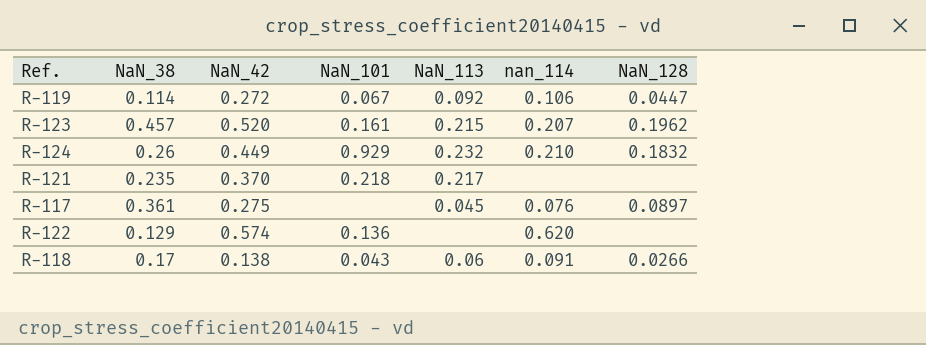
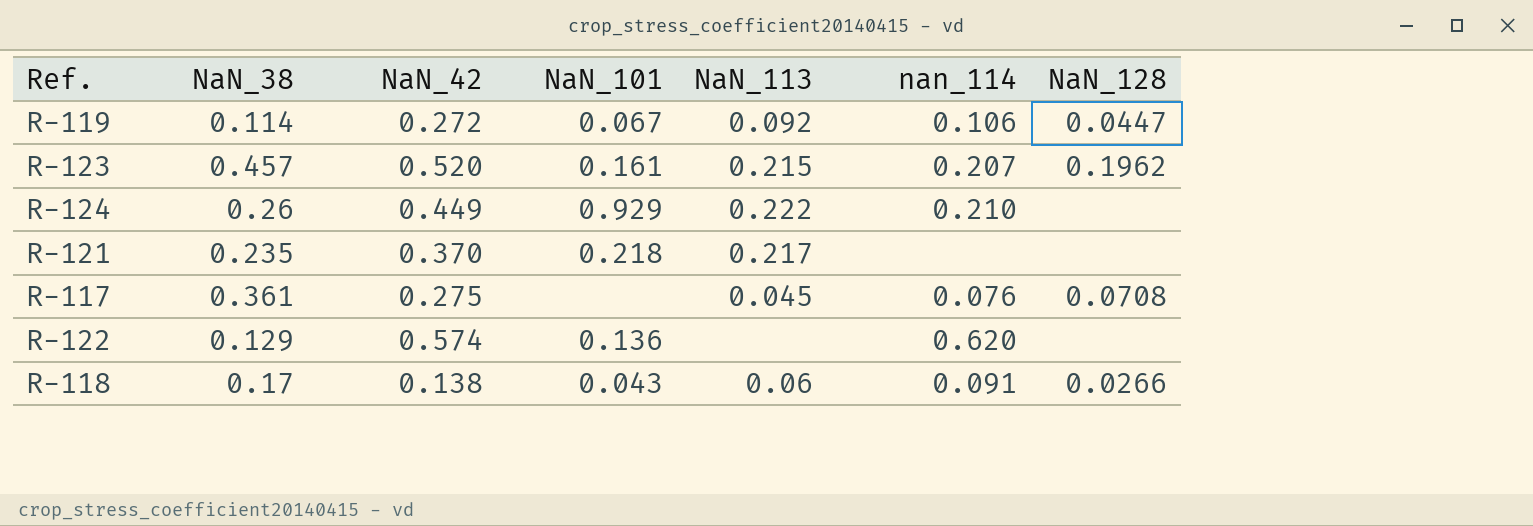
R-124 | NaN_113: 0.232 -> 0.222
R-124 | NaN_128: 0.1832 -> none
R-117 | NaN_128: 0.0897 -> 0.0708

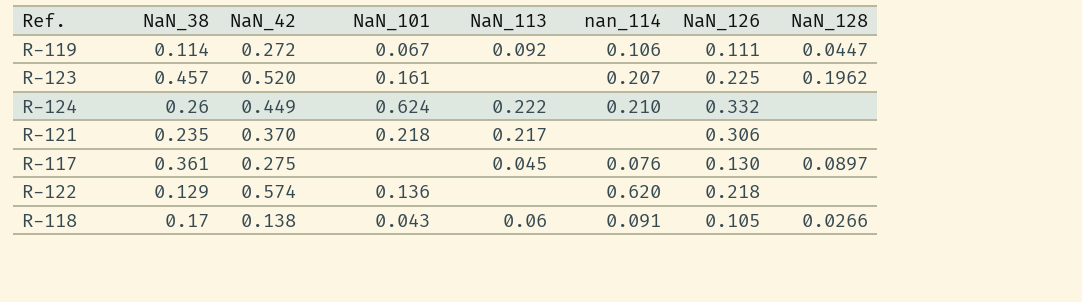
column NaN_126 | position: none -> 7
R-123 | NaN_113: 0.215 -> none
R-124 | NaN_101: 0.929 -> 0.624
R-117 | NaN_128: 0.0708 -> 0.0897

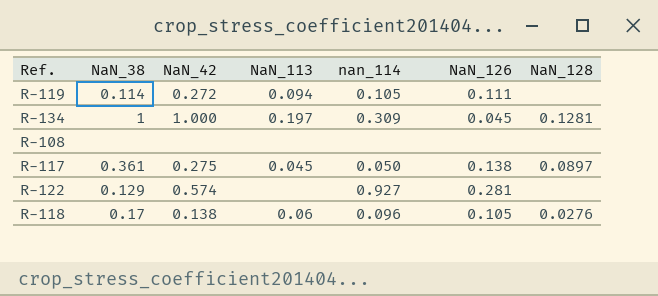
column NaN_101 | position: 4 -> none
row R-123: 0.457 | 0.520 | 0.161 | none | 0.207 | 0.225 | 0.1962 -> none
row R-124: 0.26 | 0.449 | 0.624 | 0.222 | 0.210 | 0.332 | none -> none
row R-121: 0.235 | 0.370 | 0.218 | 0.217 | none | 0.306 | none -> none
R-119 | NaN_113: 0.092 -> 0.094
R-119 | nan_114: 0.106 -> 0.105
R-119 | NaN_128: 0.0447 -> none
row R-134: none -> 1 | 1.000 | 0.197 | 0.309 | 0.045 | 0.1281
row R-108: none -> none | none | none | none | none | none
R-117 | nan_114: 0.076 -> 0.050
R-117 | NaN_126: 0.130 -> 0.138
R-122 | nan_114: 0.620 -> 0.927
R-122 | NaN_126: 0.218 -> 0.281
R-118 | nan_114: 0.091 -> 0.096
R-118 | NaN_128: 0.0266 -> 0.0276

